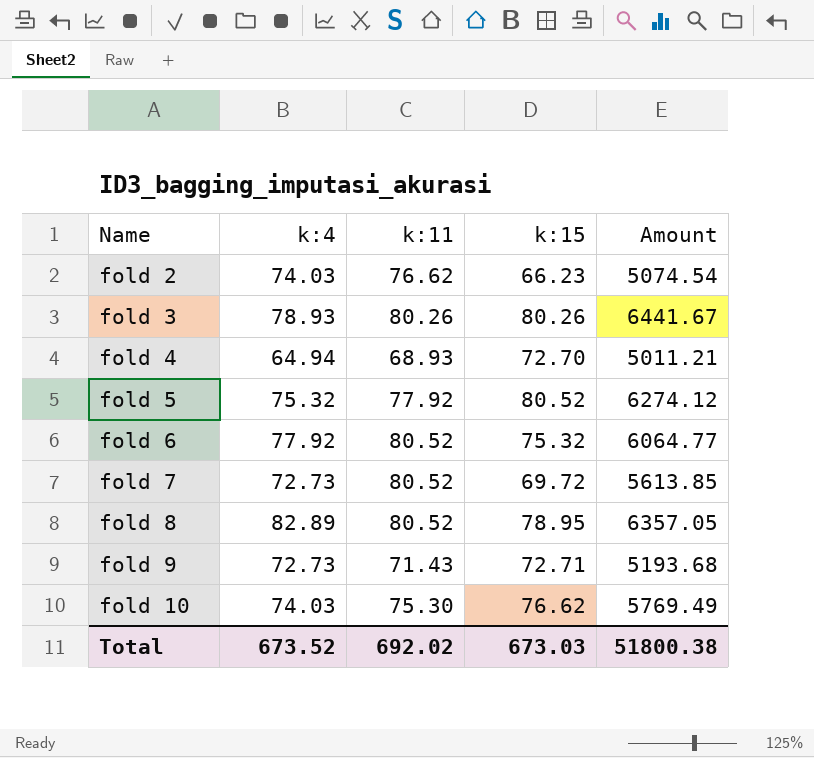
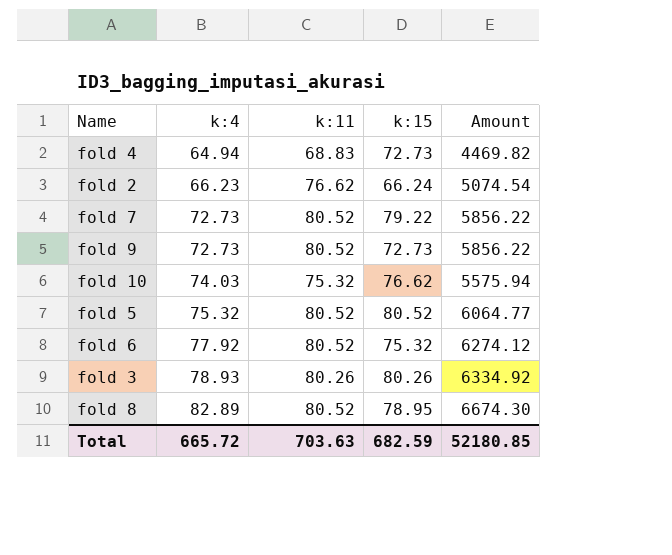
row order: Name ascending -> k:4 ascending
column Amount | formula: [k:11] * [k:15] -> [k:4] * [k:11]
fold 4 | k:11: 68.93 -> 68.83
fold 4 | k:15: 72.70 -> 72.73
fold 2 | k:4: 74.03 -> 66.23
fold 2 | k:15: 66.23 -> 66.24
fold 7 | k:15: 69.72 -> 79.22
fold 9 | k:11: 71.43 -> 80.52
fold 9 | k:15: 72.71 -> 72.73
fold 10 | k:11: 75.30 -> 75.32
fold 5 | k:11: 77.92 -> 80.52
Total | k:4: 673.52 -> 665.72
Total | k:11: 692.02 -> 703.63
Total | k:15: 673.03 -> 682.59
Total | Amount: 51800.38 -> 52180.85

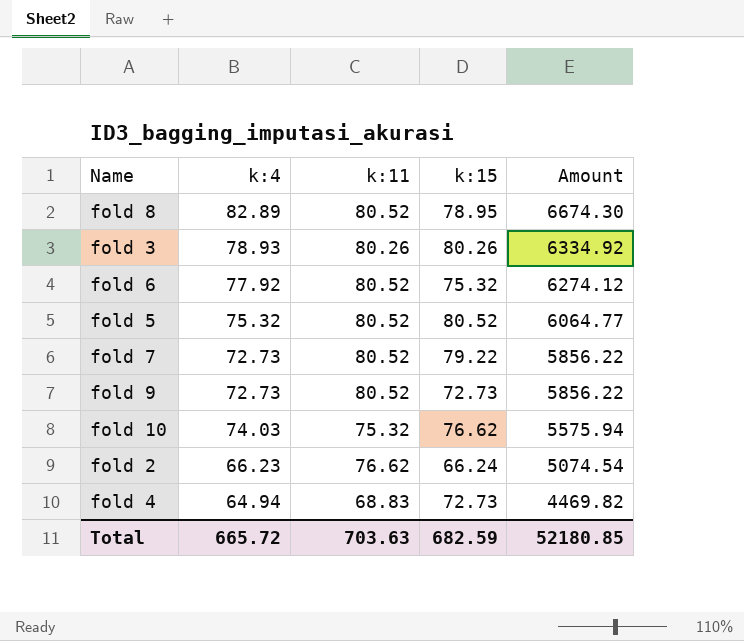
row order: k:4 ascending -> Amount descending

